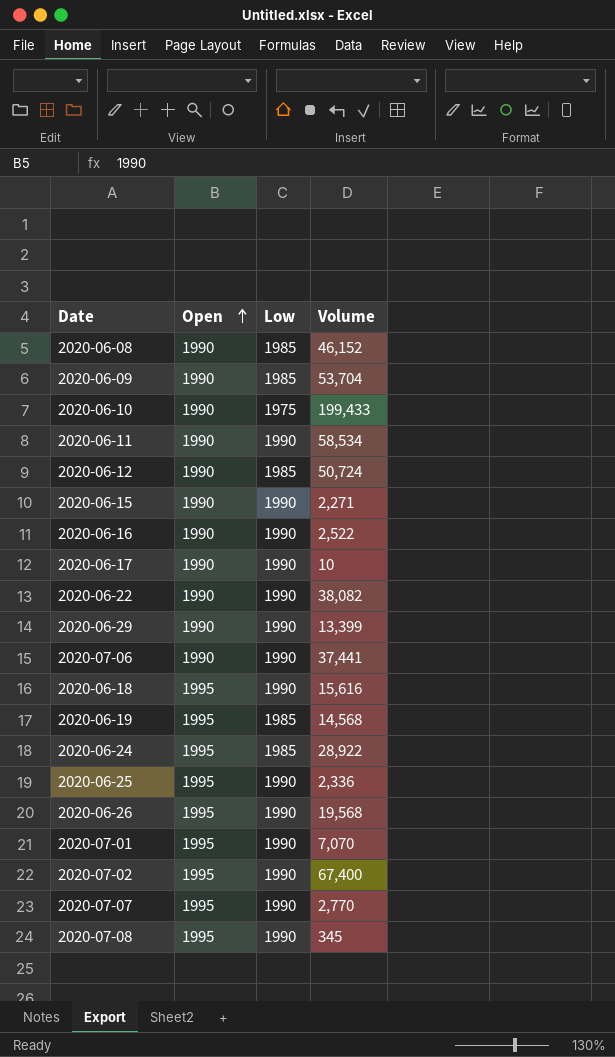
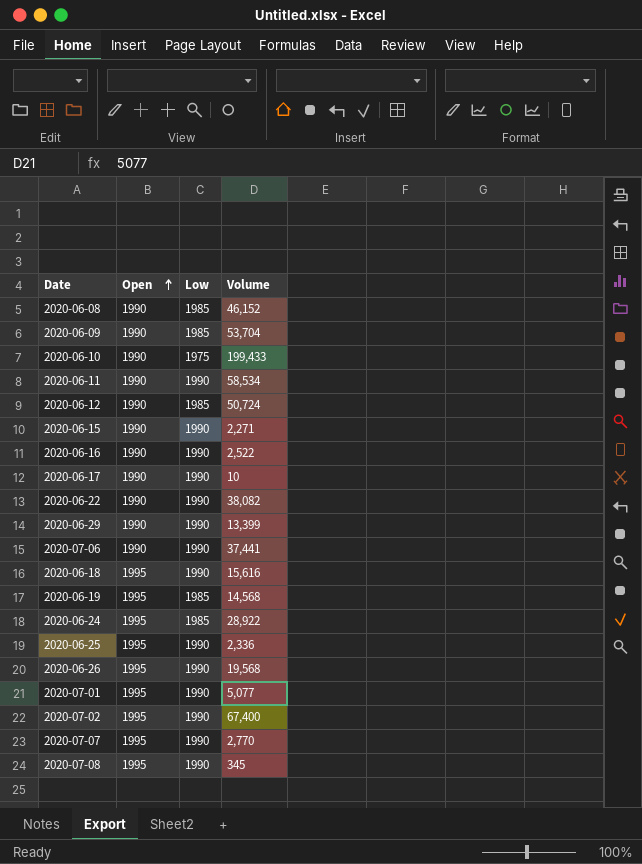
2020-07-01 | Volume: 7,070 -> 5,077

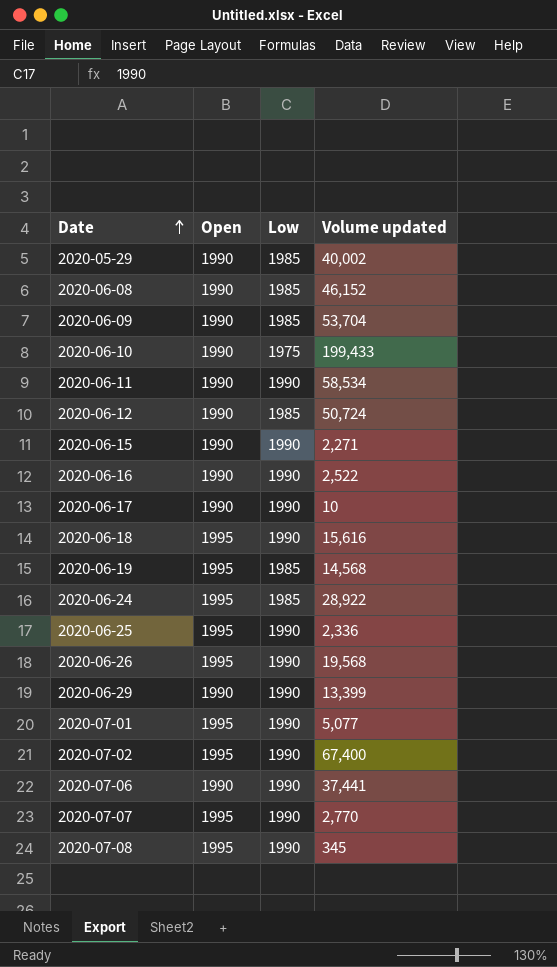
row order: Open ascending -> Date ascending
column name: Volume -> Volume updated
row 2020-06-22: 1990 | 1990 | 38,082 -> none
row 2020-05-29: none -> 1990 | 1985 | 40,002

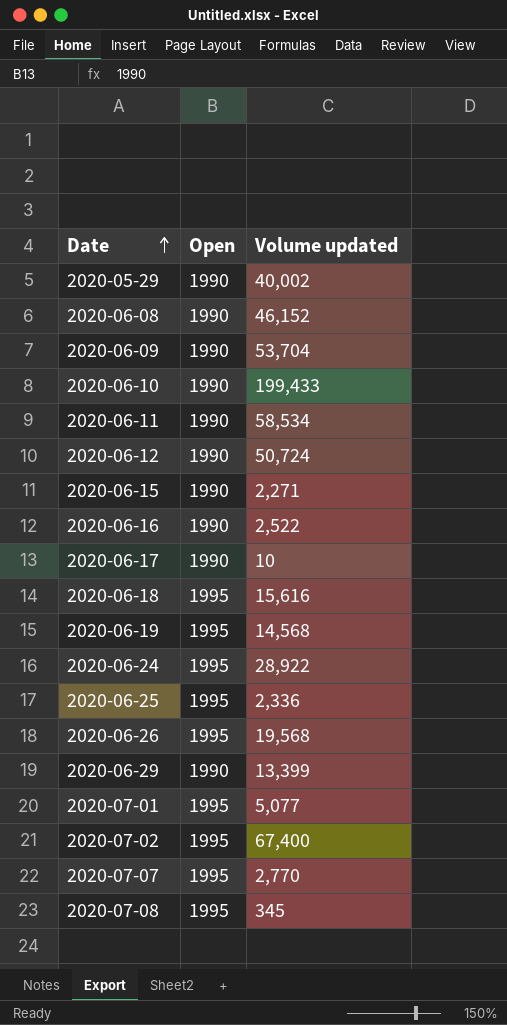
column Low | position: 3 -> none
row 2020-07-06: 1990 | 1990 | 37,441 -> none

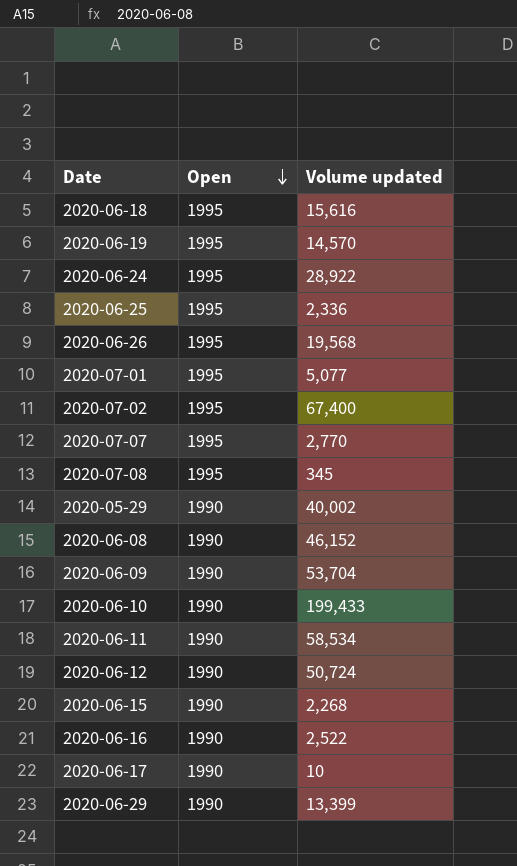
row order: Date ascending -> Open descending
2020-06-19 | Volume updated: 14,568 -> 14,570
2020-06-15 | Volume updated: 2,271 -> 2,268

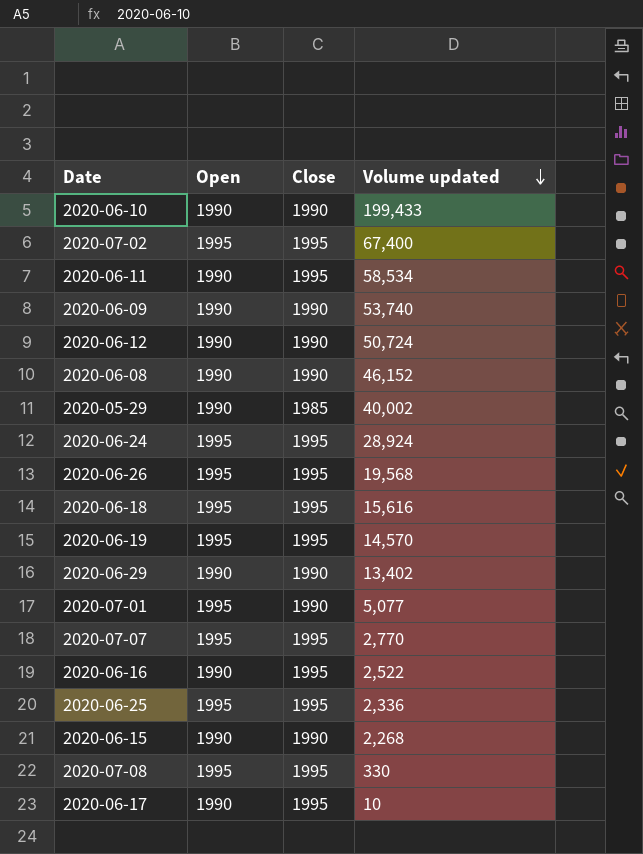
row order: Open descending -> Volume updated descending
column Close | position: none -> 3
2020-06-09 | Volume updated: 53,704 -> 53,740
2020-06-24 | Volume updated: 28,922 -> 28,924
2020-06-29 | Volume updated: 13,399 -> 13,402
2020-07-08 | Volume updated: 345 -> 330

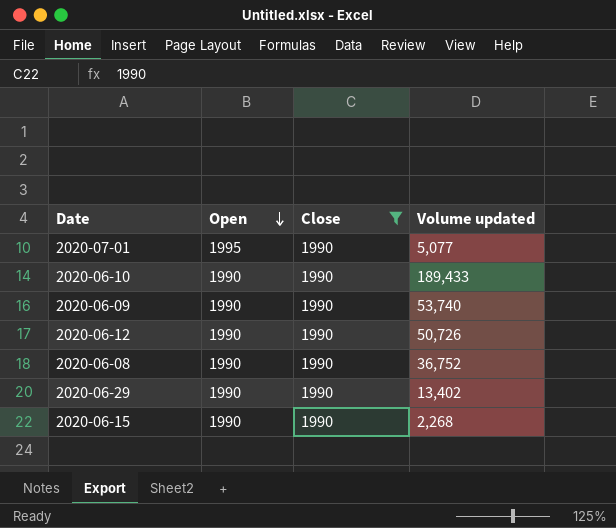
filter: none -> Close = 1990
row order: Volume updated descending -> Open descending
2020-06-10 | Volume updated: 199,433 -> 189,433
2020-06-12 | Volume updated: 50,724 -> 50,726
2020-06-08 | Volume updated: 46,152 -> 36,752

